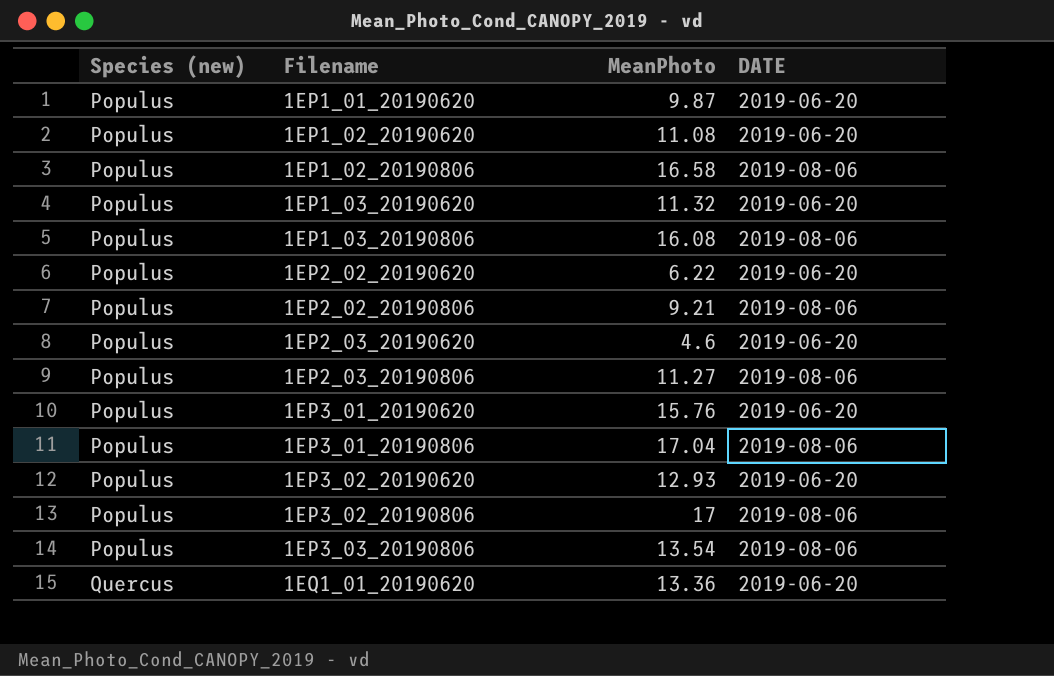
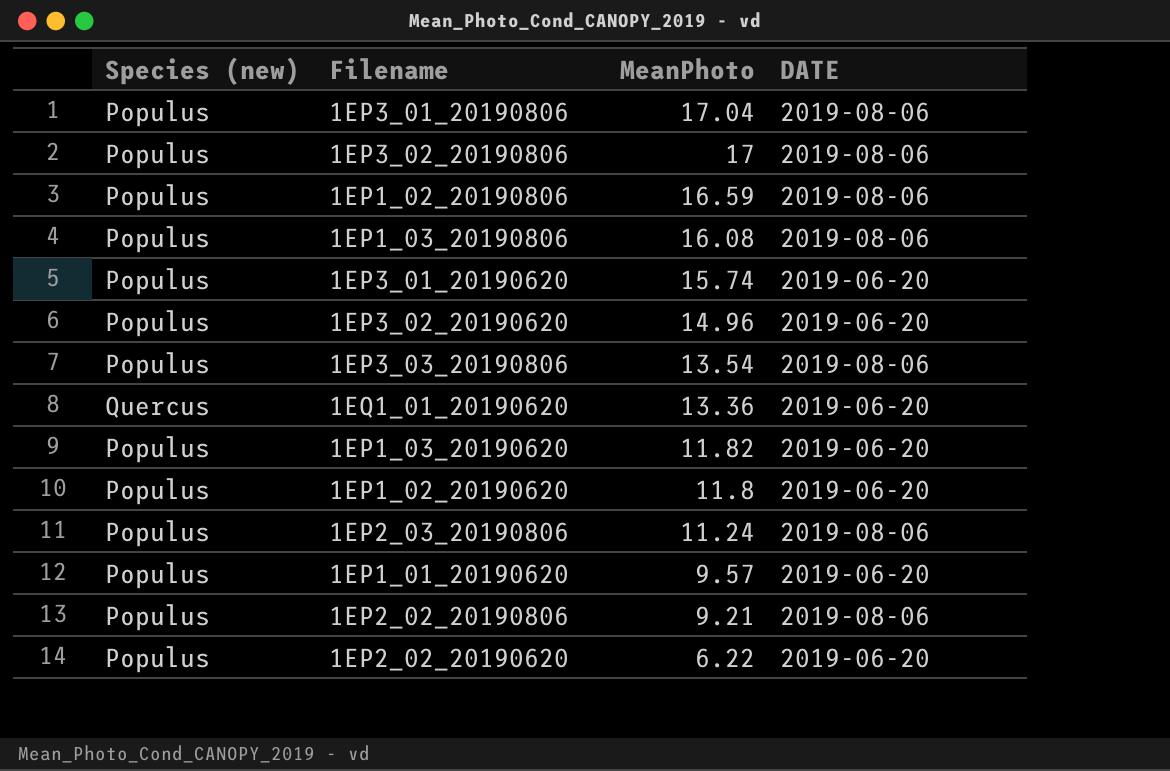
row order: Species (new) ascending -> MeanPhoto descending
row 1EP2_03_20190620: Populus | 4.6 | 2019-06-20 -> none
1EP1_02_20190806 | MeanPhoto: 16.58 -> 16.59
1EP3_01_20190620 | MeanPhoto: 15.76 -> 15.74
1EP3_02_20190620 | MeanPhoto: 12.93 -> 14.96
1EP1_03_20190620 | MeanPhoto: 11.32 -> 11.82
1EP1_02_20190620 | MeanPhoto: 11.08 -> 11.8
1EP2_03_20190806 | MeanPhoto: 11.27 -> 11.24
1EP1_01_20190620 | MeanPhoto: 9.87 -> 9.57

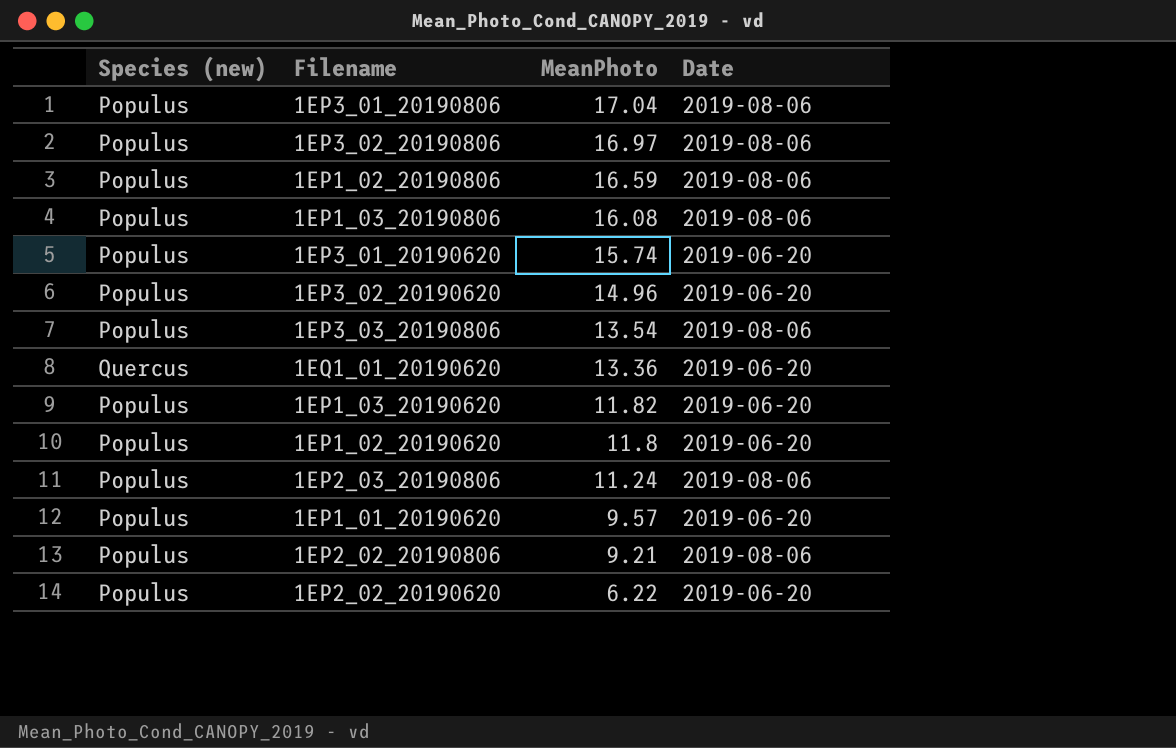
column name: DATE -> Date
1EP3_02_20190806 | MeanPhoto: 17 -> 16.97

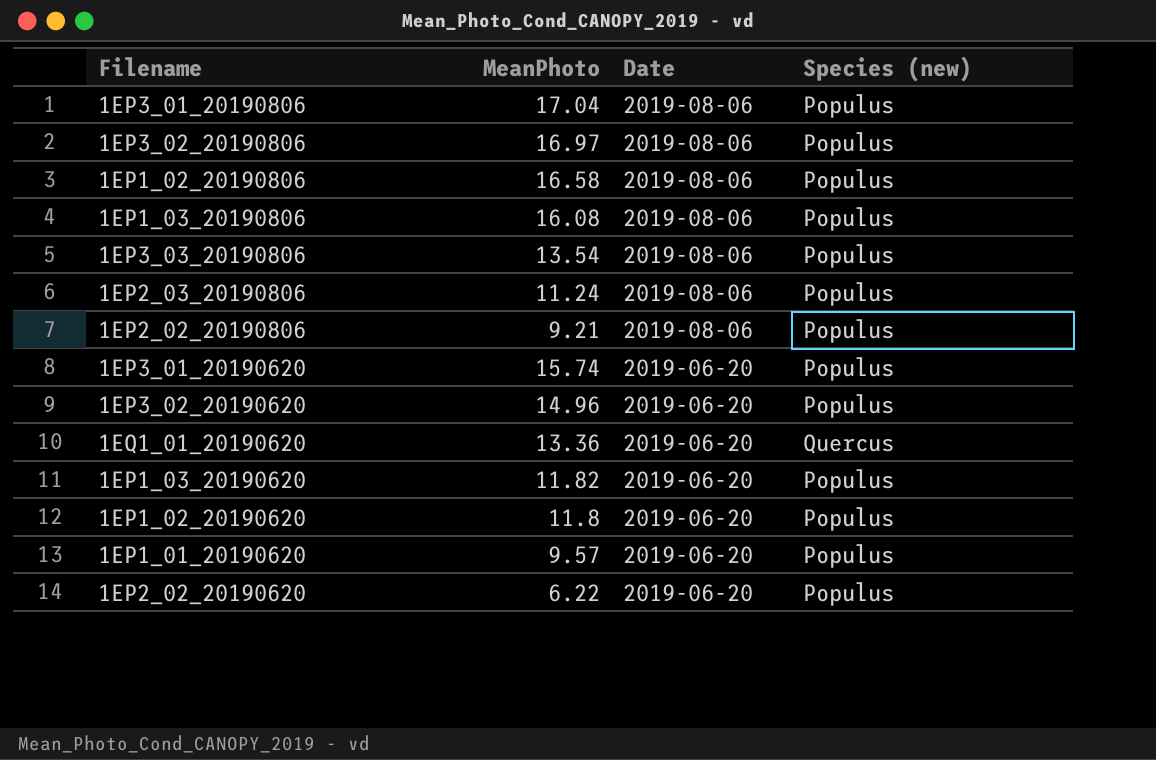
row order: MeanPhoto descending -> Date descending
column Species (new) | position: 1 -> 4
1EP1_02_20190806 | MeanPhoto: 16.59 -> 16.58

